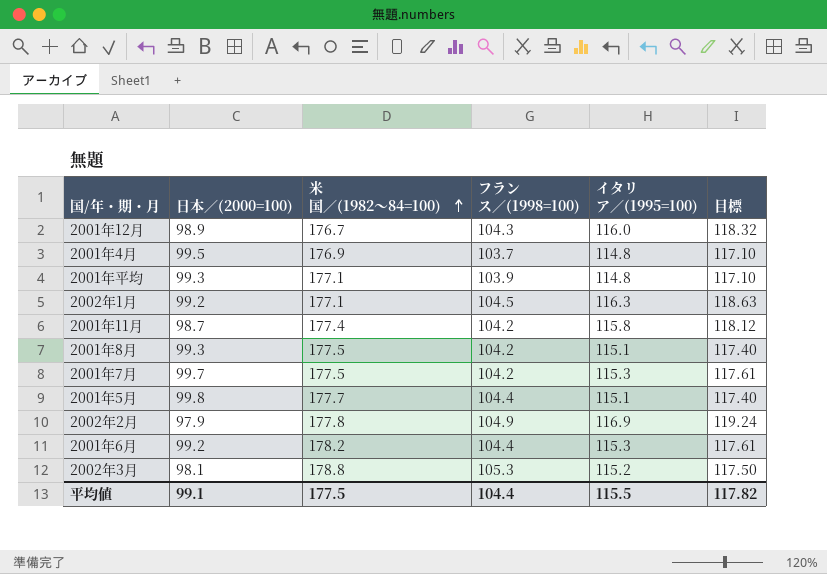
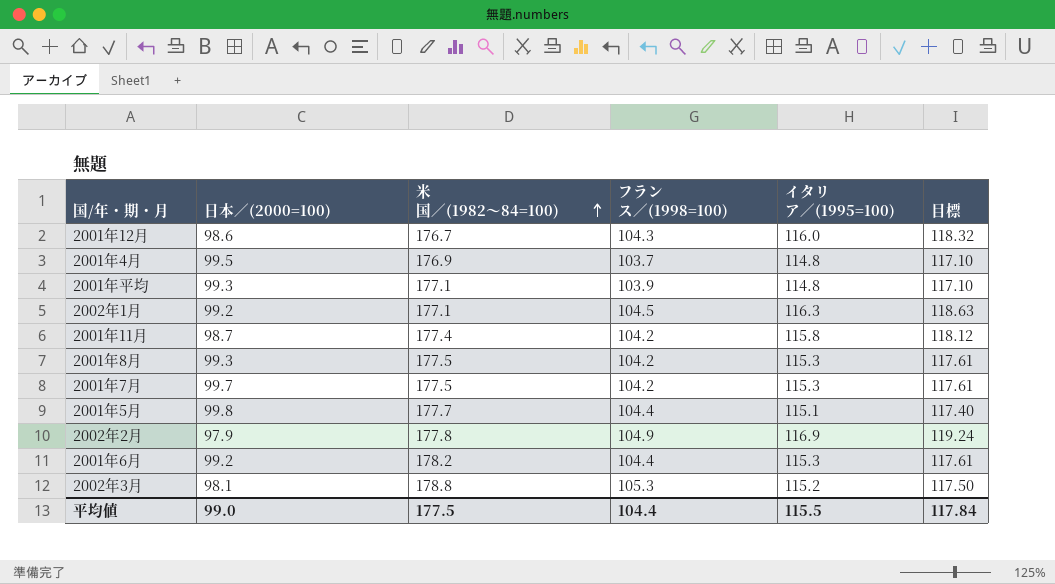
2001年12月 | 日本／(2000=100): 98.9 -> 98.6
2001年8月 | イタリア／(1995=100): 115.1 -> 115.3
2001年8月 | 目標: 117.40 -> 117.61
平均値 | 日本／(2000=100): 99.1 -> 99.0
平均値 | 目標: 117.82 -> 117.84

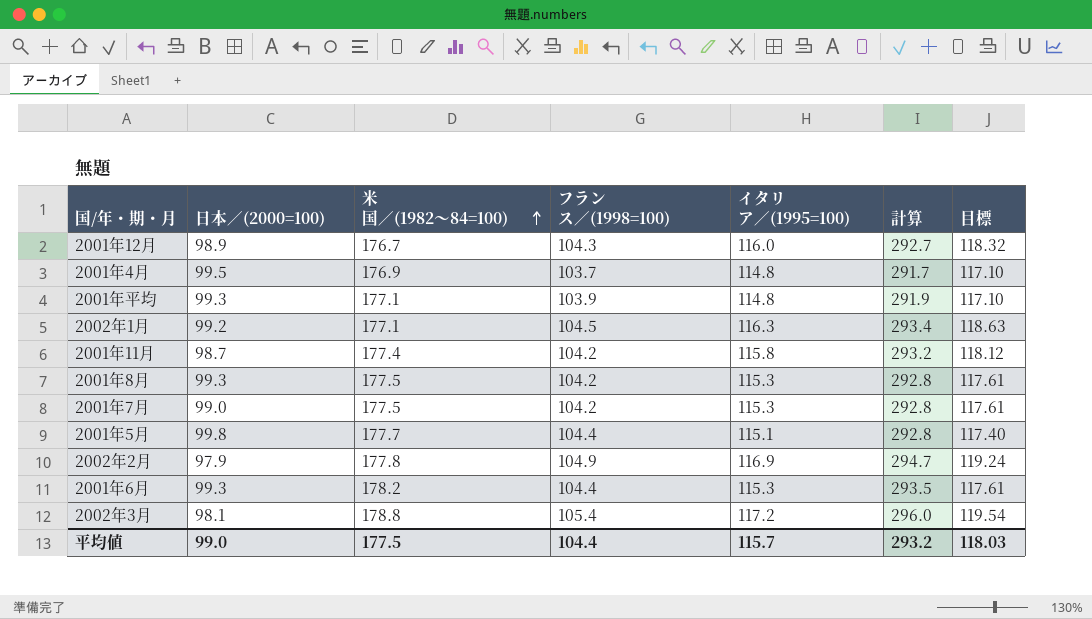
column 計算 | formula: none -> [米国／(1982～84=100)] + [イタリア／(1995=100)]
2001年12月 | 日本／(2000=100): 98.6 -> 98.9
2001年7月 | 日本／(2000=100): 99.7 -> 99.0
2001年6月 | 日本／(2000=100): 99.2 -> 99.3
2002年3月 | フランス／(1998=100): 105.3 -> 105.4
2002年3月 | イタリア／(1995=100): 115.2 -> 117.2
2002年3月 | 目標: 117.50 -> 119.54
平均値 | イタリア／(1995=100): 115.5 -> 115.7
平均値 | 目標: 117.84 -> 118.03

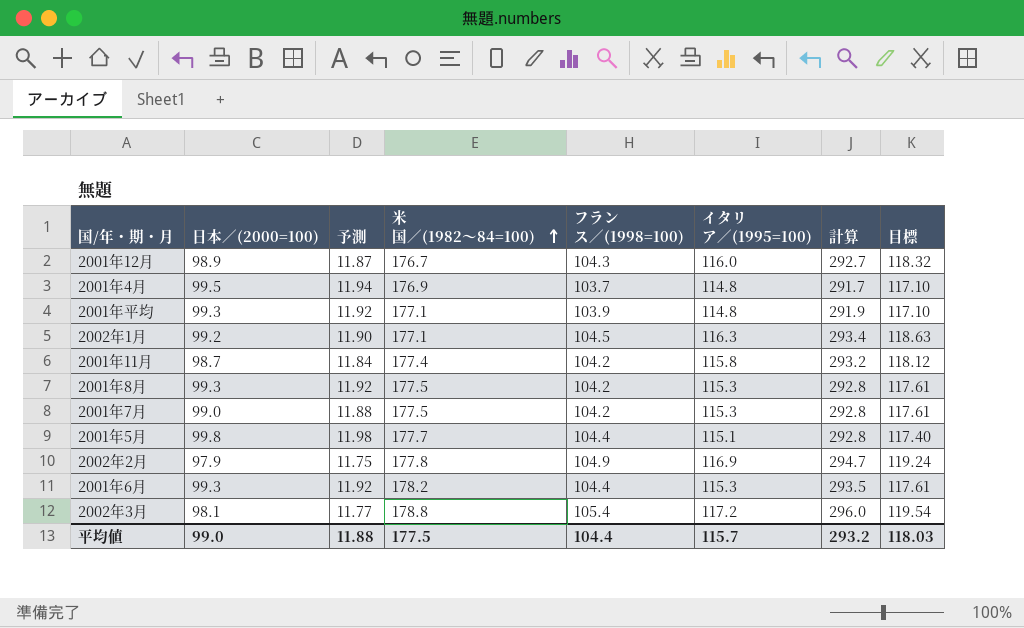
column 予測 | formula: none -> [日本／(2000=100)] * 0.12

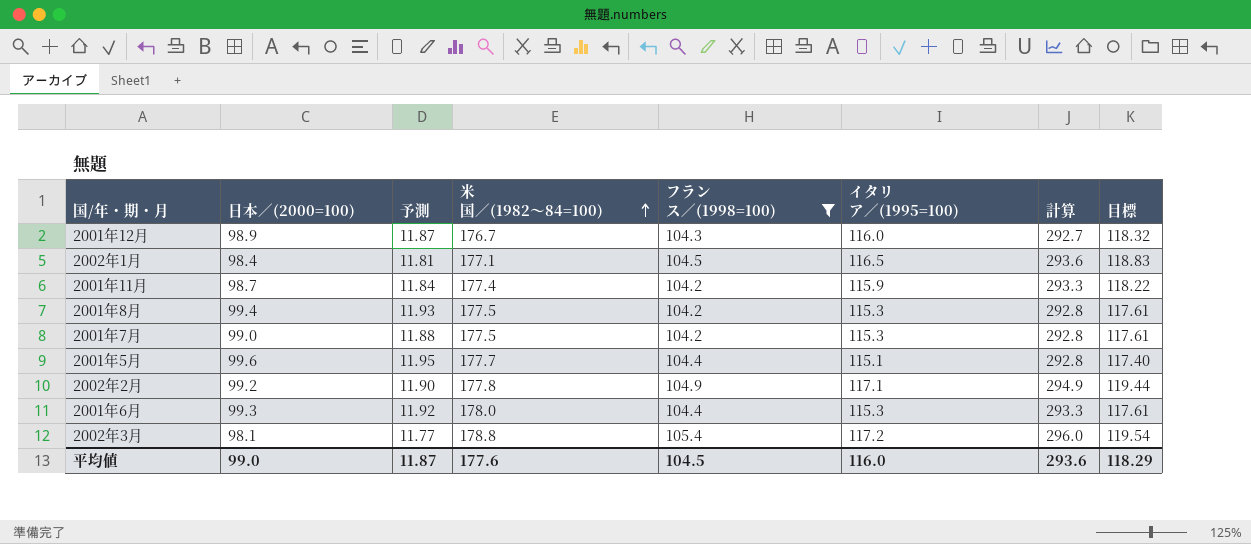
filter: none -> フランス／(1998=100) >= 104.2
2002年1月 | 日本／(2000=100): 99.2 -> 98.4
2002年1月 | 予測: 11.90 -> 11.81
2002年1月 | イタリア／(1995=100): 116.3 -> 116.5
2002年1月 | 計算: 293.4 -> 293.6
2002年1月 | 目標: 118.63 -> 118.83
2001年11月 | イタリア／(1995=100): 115.8 -> 115.9
2001年11月 | 計算: 293.2 -> 293.3
2001年11月 | 目標: 118.12 -> 118.22
2001年8月 | 日本／(2000=100): 99.3 -> 99.4
2001年8月 | 予測: 11.92 -> 11.93
2001年5月 | 日本／(2000=100): 99.8 -> 99.6
2001年5月 | 予測: 11.98 -> 11.95
2002年2月 | 日本／(2000=100): 97.9 -> 99.2
2002年2月 | 予測: 11.75 -> 11.90
2002年2月 | イタリア／(1995=100): 116.9 -> 117.1
2002年2月 | 計算: 294.7 -> 294.9
2002年2月 | 目標: 119.24 -> 119.44
2001年6月 | 米国／(1982～84=100): 178.2 -> 178.0
2001年6月 | 計算: 293.5 -> 293.3
平均値 | 予測: 11.88 -> 11.87
平均値 | 米国／(1982～84=100): 177.5 -> 177.6
平均値 | フランス／(1998=100): 104.4 -> 104.5
平均値 | イタリア／(1995=100): 115.7 -> 116.0
平均値 | 計算: 293.2 -> 293.6
平均値 | 目標: 118.03 -> 118.29

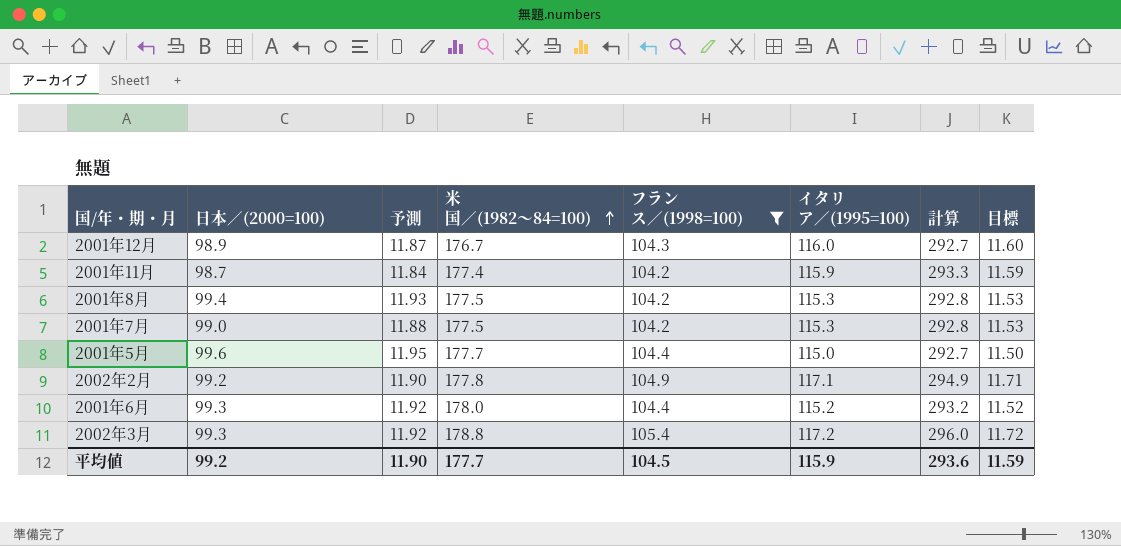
column 目標 | formula: [イタリア／(1995=100)] * 1.02 -> [イタリア／(1995=100)] * 0.1
row 2002年1月: 98.4 | 11.81 | 177.1 | 104.5 | 116.5 | 293.6 | 118.83 -> none
2001年5月 | イタリア／(1995=100): 115.1 -> 115.0
2001年5月 | 計算: 292.8 -> 292.7
2001年6月 | イタリア／(1995=100): 115.3 -> 115.2
2001年6月 | 計算: 293.3 -> 293.2
2002年3月 | 日本／(2000=100): 98.1 -> 99.3
2002年3月 | 予測: 11.77 -> 11.92
平均値 | 日本／(2000=100): 99.0 -> 99.2
平均値 | 予測: 11.87 -> 11.90
平均値 | 米国／(1982～84=100): 177.6 -> 177.7
平均値 | イタリア／(1995=100): 116.0 -> 115.9
平均値 | 目標: 118.29 -> 11.59

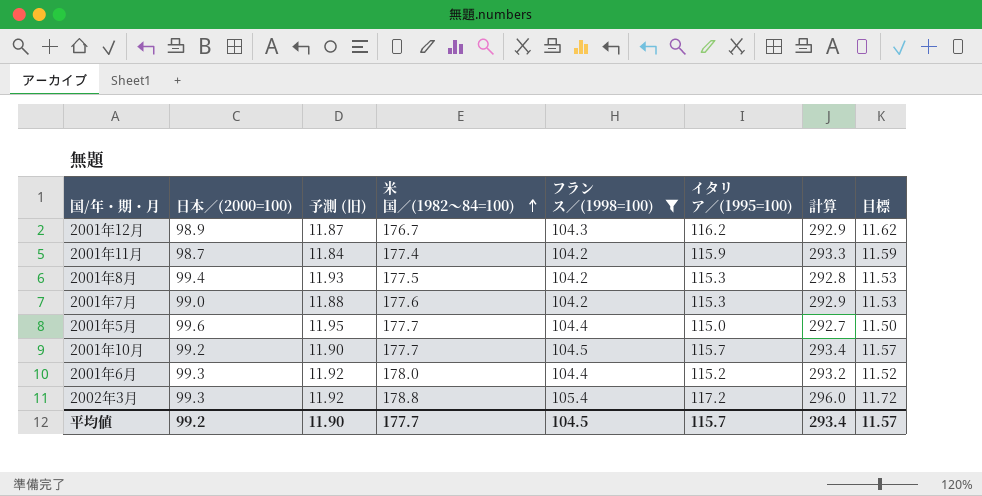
column name: 予測 -> 予測 (旧)
row 2002年2月: 99.2 | 11.90 | 177.8 | 104.9 | 117.1 | 294.9 | 11.71 -> none
2001年12月 | イタリア／(1995=100): 116.0 -> 116.2
2001年12月 | 計算: 292.7 -> 292.9
2001年12月 | 目標: 11.60 -> 11.62
2001年7月 | 米国／(1982～84=100): 177.5 -> 177.6
2001年7月 | 計算: 292.8 -> 292.9
row 2001年10月: none -> 99.2 | 11.90 | 177.7 | 104.5 | 115.7 | 293.4 | 11.57
平均値 | イタリア／(1995=100): 115.9 -> 115.7
平均値 | 計算: 293.6 -> 293.4
平均値 | 目標: 11.59 -> 11.57

